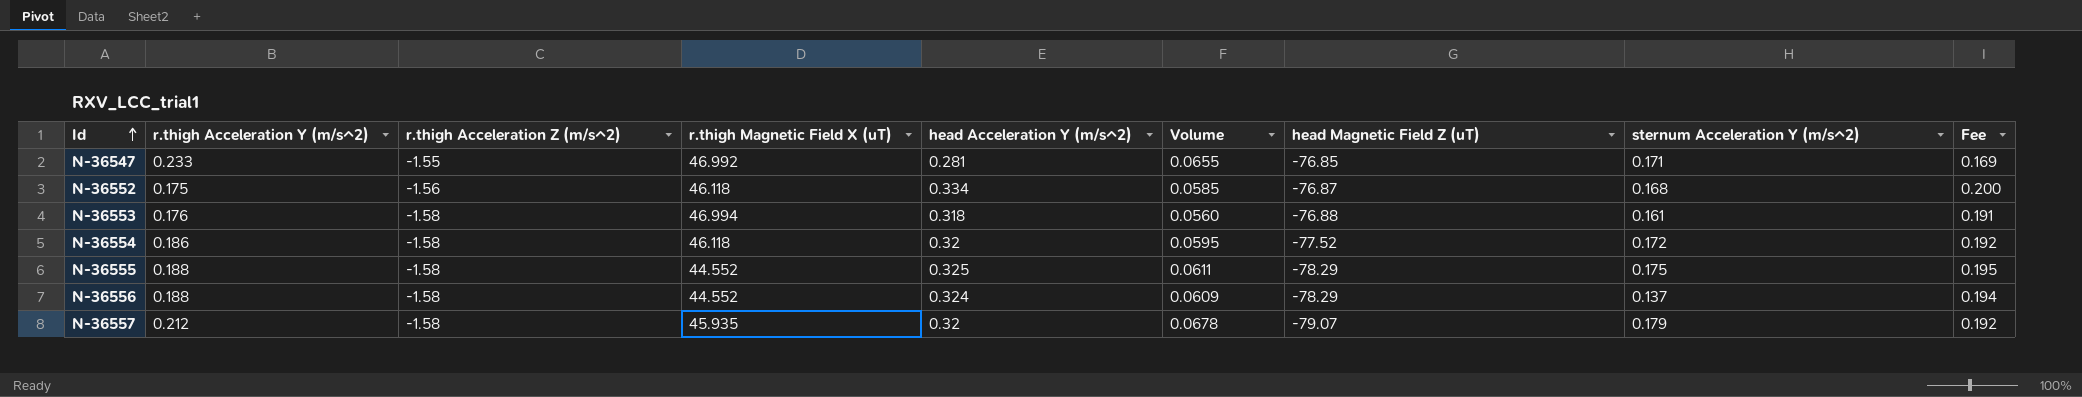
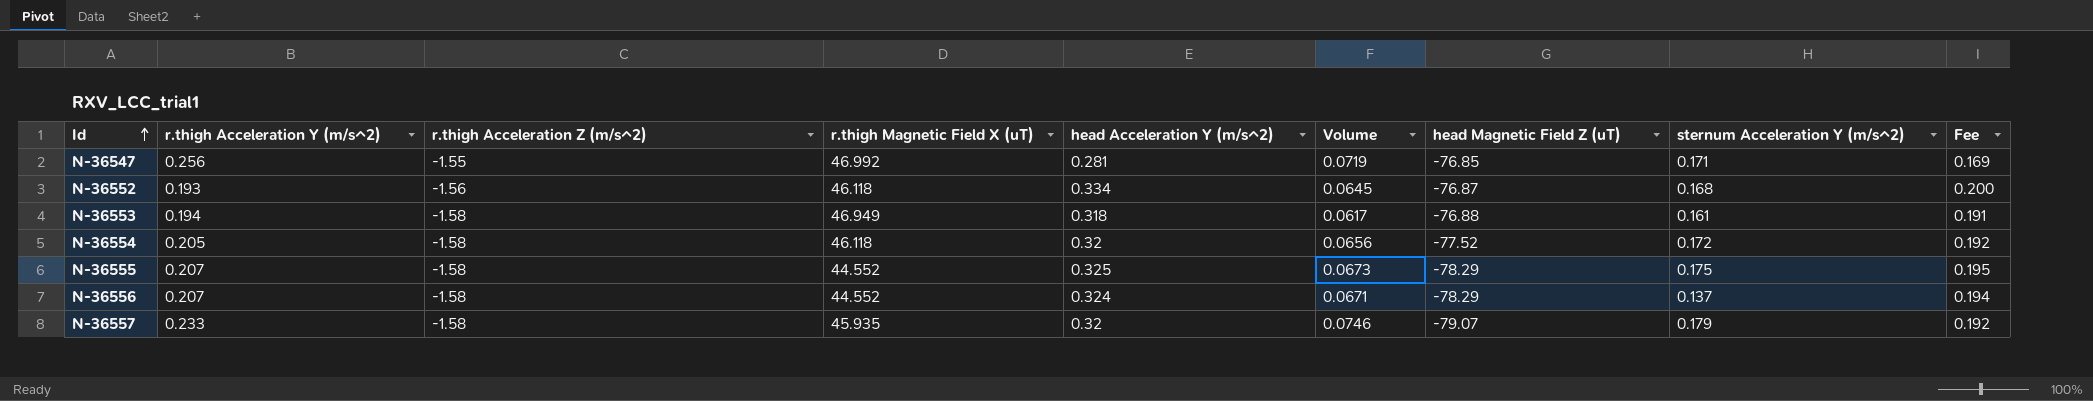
N-36547 | r.thigh Acceleration Y (m/s^2): 0.233 -> 0.256
N-36547 | Volume: 0.0655 -> 0.0719
N-36552 | r.thigh Acceleration Y (m/s^2): 0.175 -> 0.193
N-36552 | Volume: 0.0585 -> 0.0645
N-36553 | r.thigh Acceleration Y (m/s^2): 0.176 -> 0.194
N-36553 | r.thigh Magnetic Field X (uT): 46.994 -> 46.949
N-36553 | Volume: 0.0560 -> 0.0617
N-36554 | r.thigh Acceleration Y (m/s^2): 0.186 -> 0.205
N-36554 | Volume: 0.0595 -> 0.0656
N-36555 | r.thigh Acceleration Y (m/s^2): 0.188 -> 0.207
N-36555 | Volume: 0.0611 -> 0.0673
N-36556 | r.thigh Acceleration Y (m/s^2): 0.188 -> 0.207
N-36556 | Volume: 0.0609 -> 0.0671
N-36557 | r.thigh Acceleration Y (m/s^2): 0.212 -> 0.233
N-36557 | Volume: 0.0678 -> 0.0746

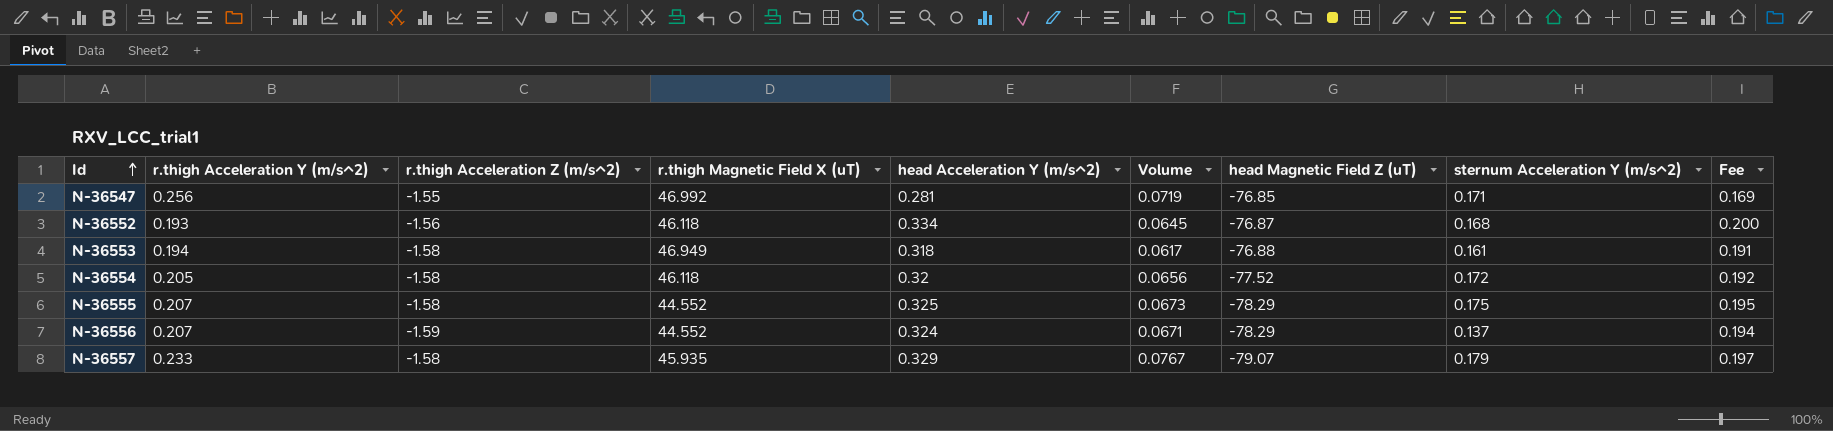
N-36556 | r.thigh Acceleration Z (m/s^2): -1.58 -> -1.59
N-36557 | head Acceleration Y (m/s^2): 0.32 -> 0.329
N-36557 | Volume: 0.0746 -> 0.0767
N-36557 | Fee: 0.192 -> 0.197

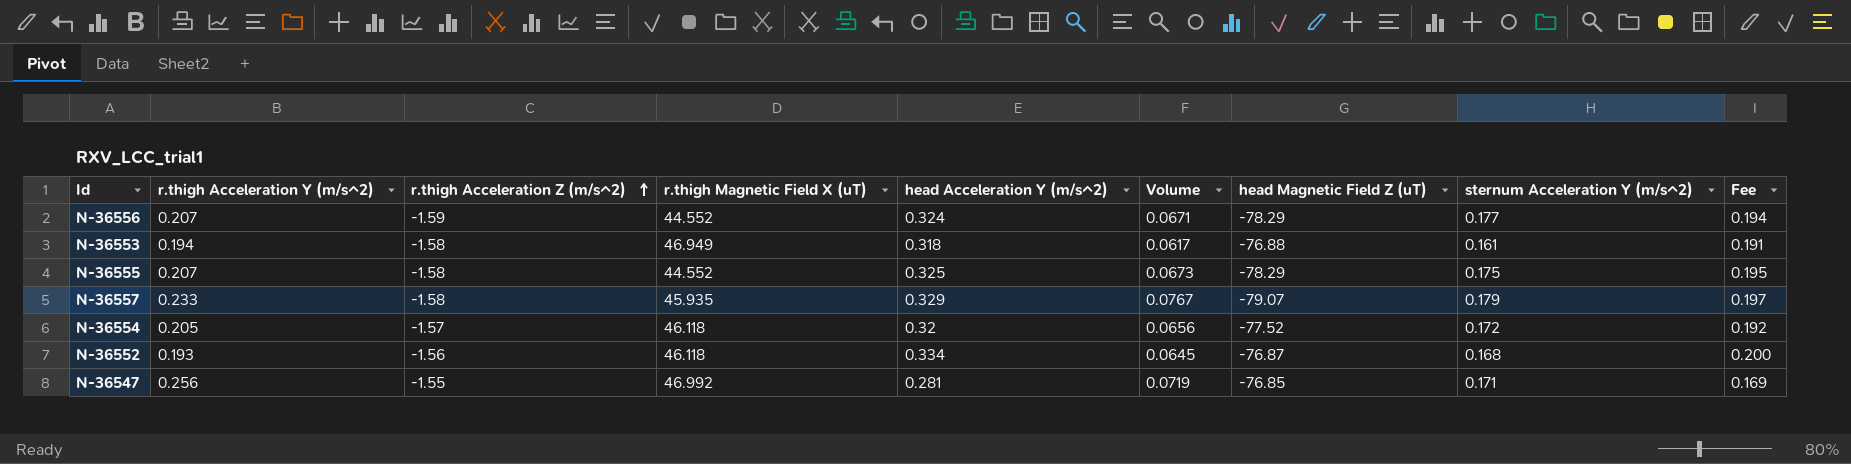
row order: Id ascending -> r.thigh Acceleration Z (m/s^2) ascending
N-36556 | sternum Acceleration Y (m/s^2): 0.137 -> 0.177
N-36554 | r.thigh Acceleration Z (m/s^2): -1.58 -> -1.57

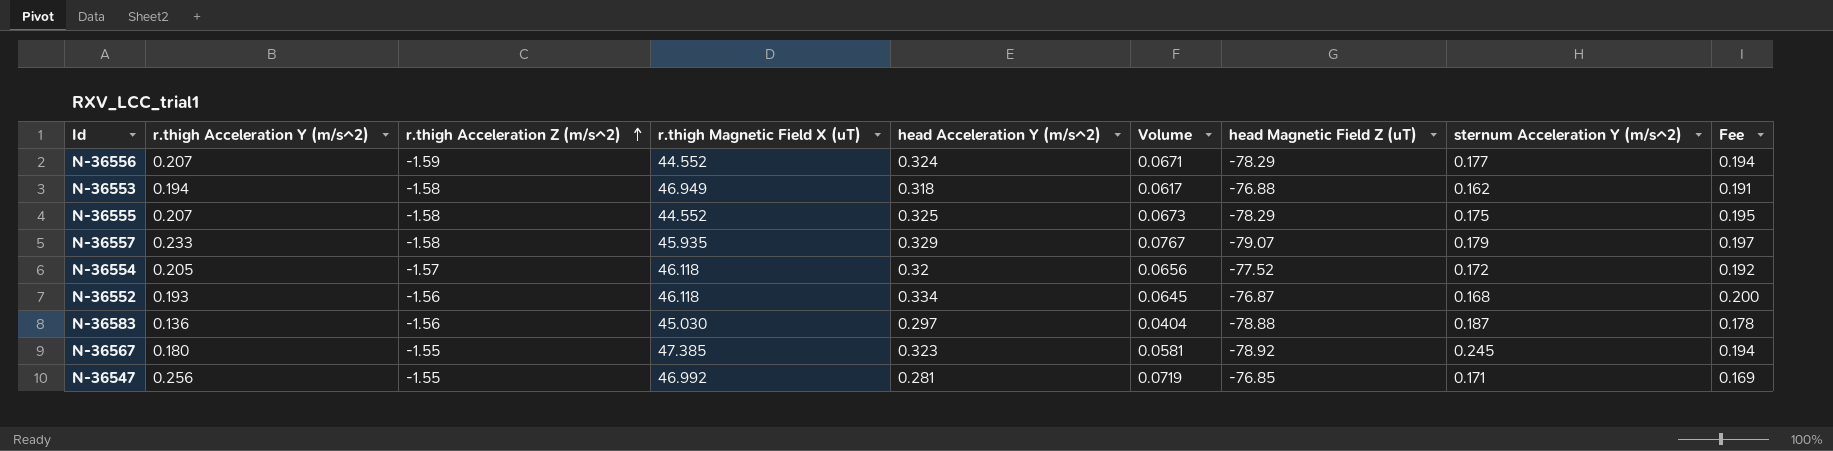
N-36553 | sternum Acceleration Y (m/s^2): 0.161 -> 0.162
row N-36583: none -> 0.136 | -1.56 | 45.030 | 0.297 | 0.0404 | -78.88 | 0.187 | 0.178
row N-36567: none -> 0.180 | -1.55 | 47.385 | 0.323 | 0.0581 | -78.92 | 0.245 | 0.194

